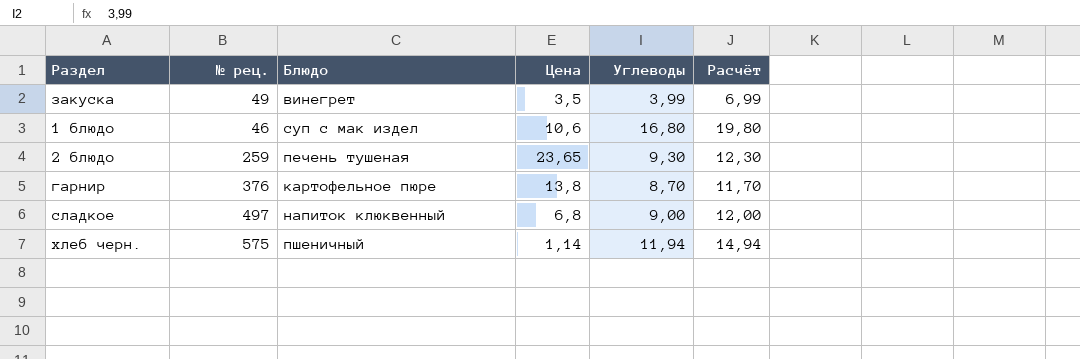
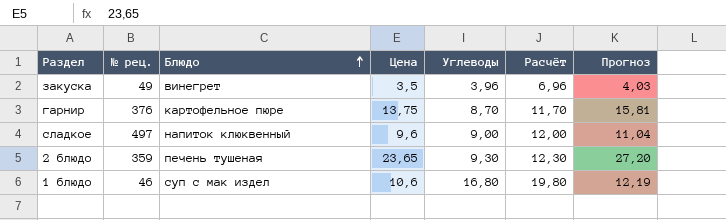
row order: none -> Блюдо ascending
column Прогноз | formula: none -> [Цена] * 1,15
row хлеб черн.: 575 | пшеничный | 1,14 | 11,94 | 14,94 -> none
закуска | Углеводы: 3,99 -> 3,96
закуска | Расчёт: 6,99 -> 6,96
гарнир | Цена: 13,8 -> 13,75
сладкое | Цена: 6,8 -> 9,6
2 блюдо | № рец.: 259 -> 359

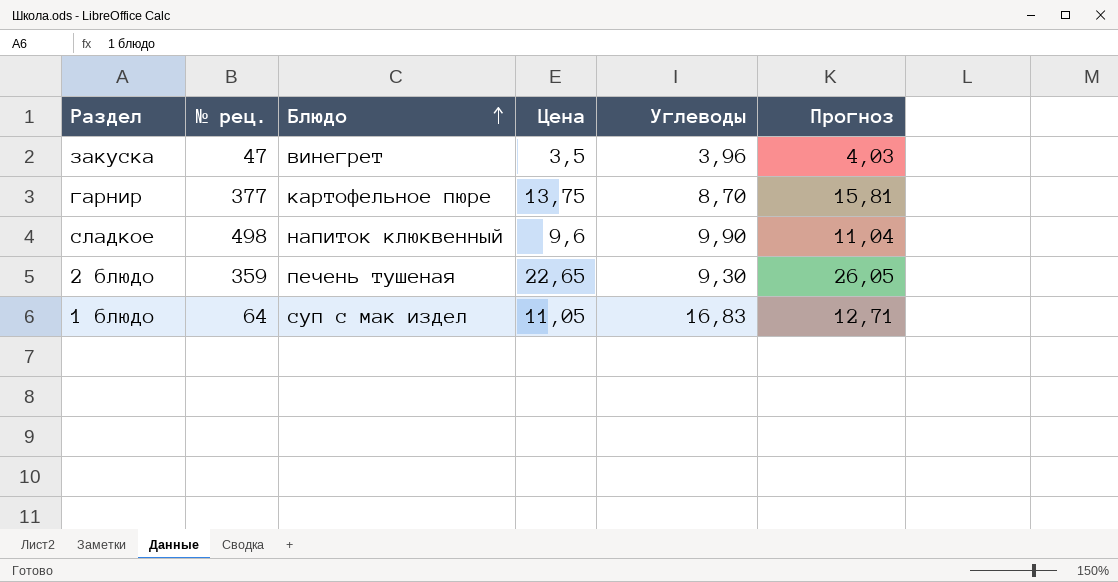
column Расчёт | formula: [Углеводы] + 3 -> none
закуска | № рец.: 49 -> 47
гарнир | № рец.: 376 -> 377
сладкое | № рец.: 497 -> 498
сладкое | Углеводы: 9,00 -> 9,90
2 блюдо | Цена: 23,65 -> 22,65
2 блюдо | Прогноз: 27,20 -> 26,05
1 блюдо | № рец.: 46 -> 64
1 блюдо | Цена: 10,6 -> 11,05
1 блюдо | Углеводы: 16,80 -> 16,83
1 блюдо | Прогноз: 12,19 -> 12,71

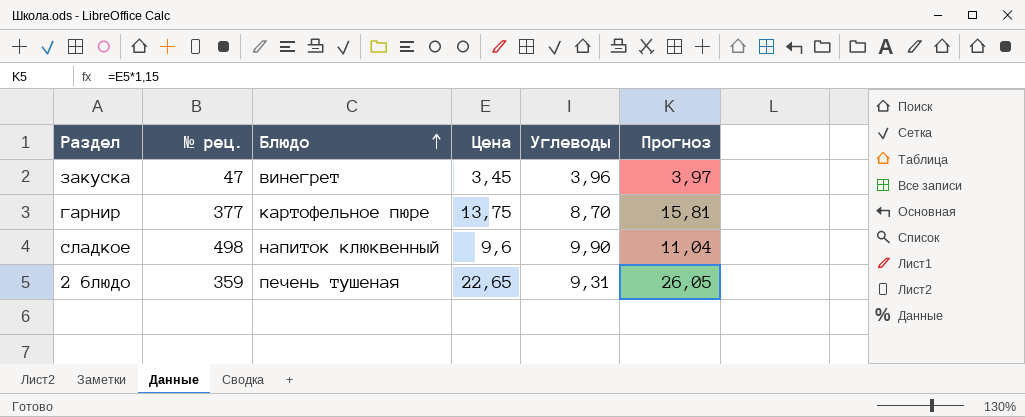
row 1 блюдо: 64 | суп с мак издел | 11,05 | 16,83 | 12,71 -> none
закуска | Цена: 3,5 -> 3,45
закуска | Прогноз: 4,03 -> 3,97
2 блюдо | Углеводы: 9,30 -> 9,31

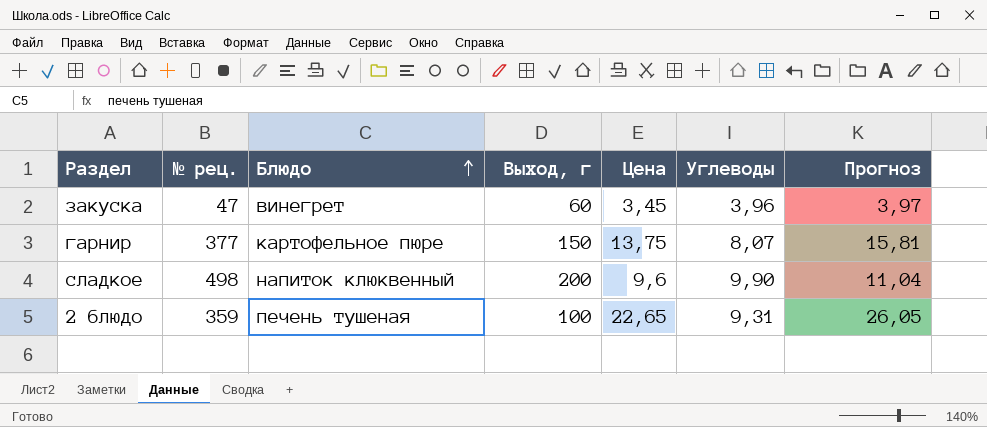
column Выход, г | position: none -> 4
гарнир | Углеводы: 8,70 -> 8,07

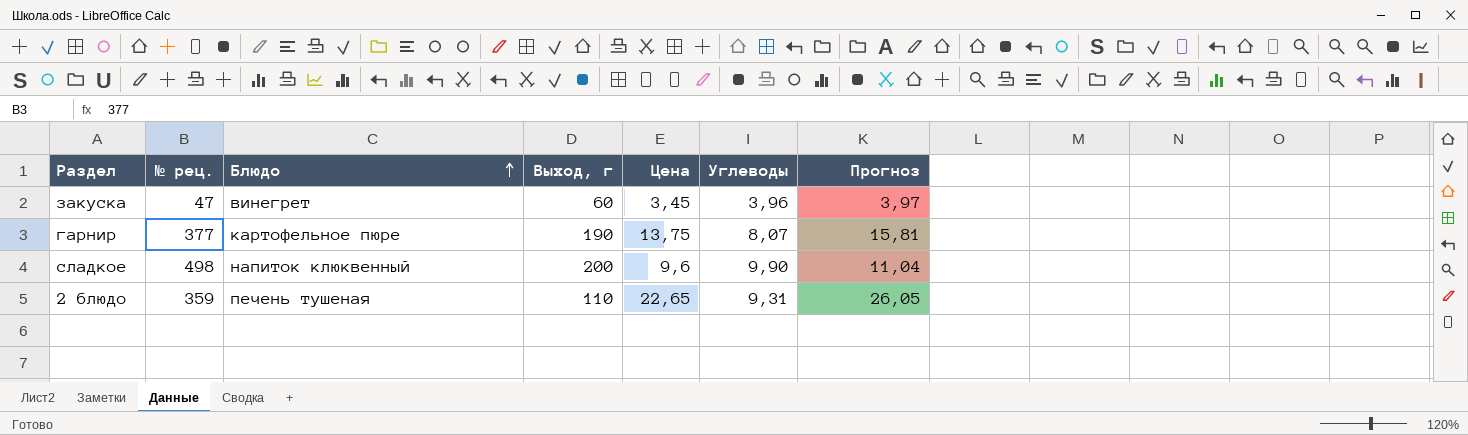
гарнир | Выход, г: 150 -> 190
2 блюдо | Выход, г: 100 -> 110

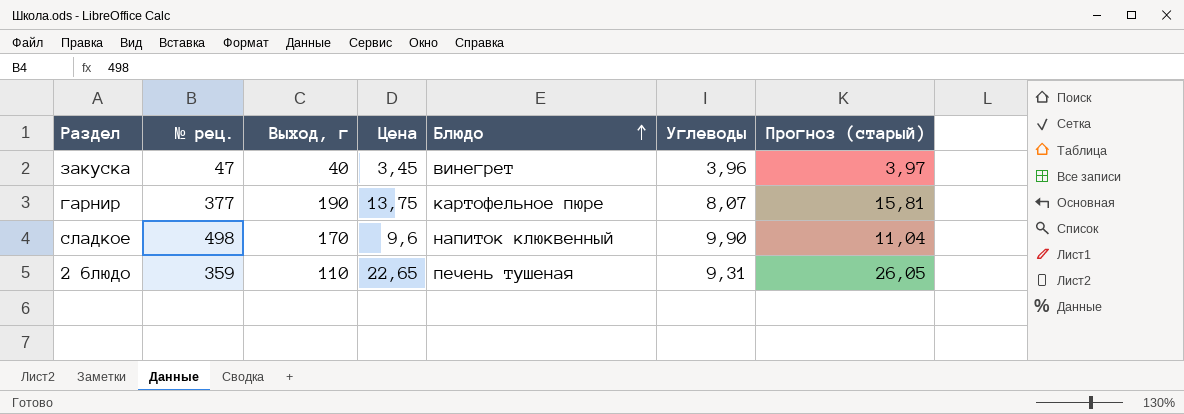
column Блюдо | position: 3 -> 5
column name: Прогноз -> Прогноз (старый)
закуска | Выход, г: 60 -> 40
сладкое | Выход, г: 200 -> 170

